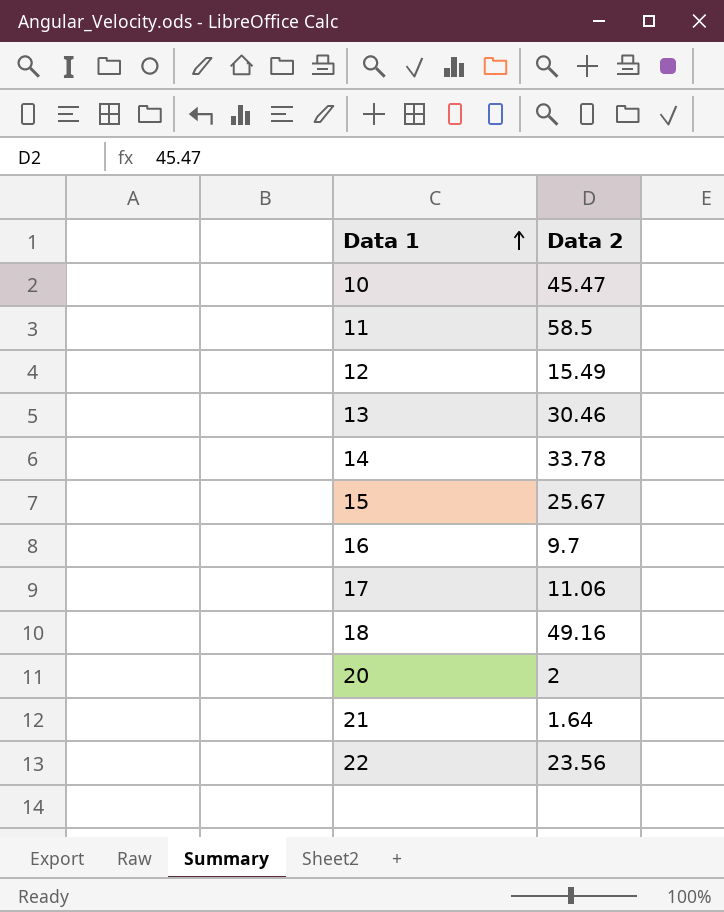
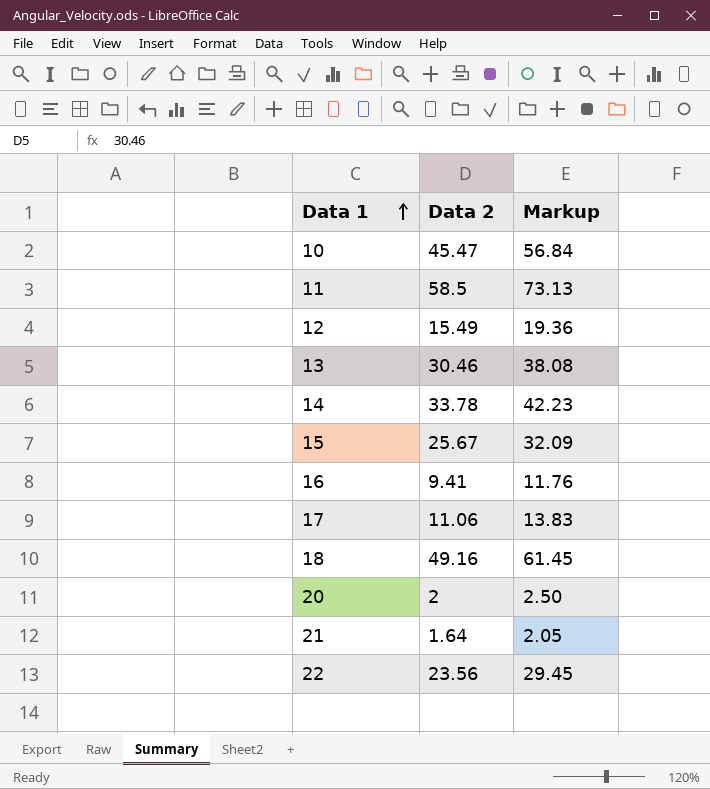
column Markup | formula: none -> [Data 2] * 1.25
16 | Data 2: 9.7 -> 9.41

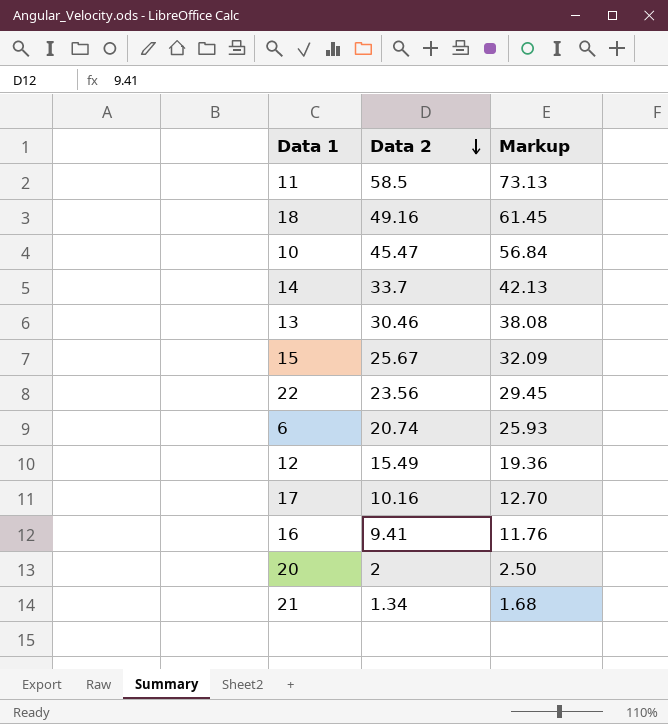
row order: Data 1 ascending -> Data 2 descending
14 | Data 2: 33.78 -> 33.7
14 | Markup: 42.23 -> 42.13
row 6: none -> 20.74 | 25.93
17 | Data 2: 11.06 -> 10.16
17 | Markup: 13.83 -> 12.70
21 | Data 2: 1.64 -> 1.34
21 | Markup: 2.05 -> 1.68

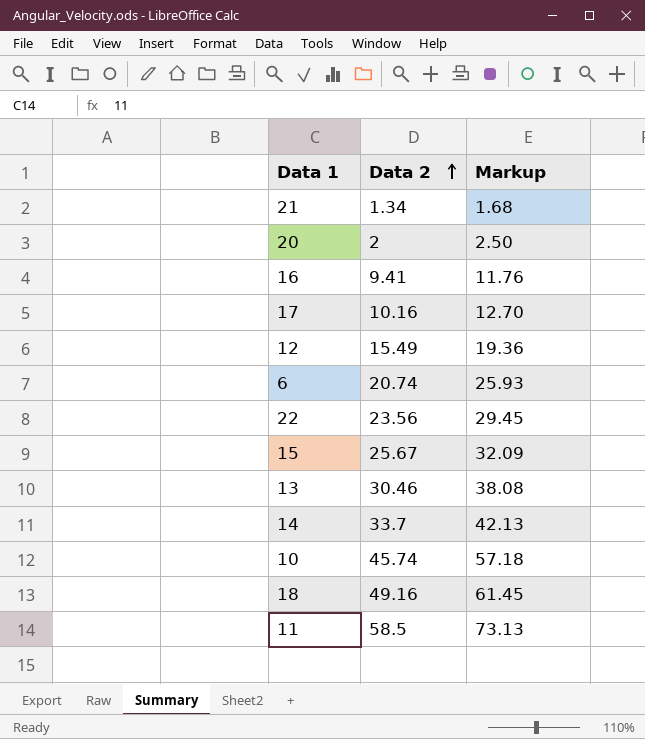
row order: Data 2 descending -> Data 2 ascending
10 | Data 2: 45.47 -> 45.74
10 | Markup: 56.84 -> 57.18

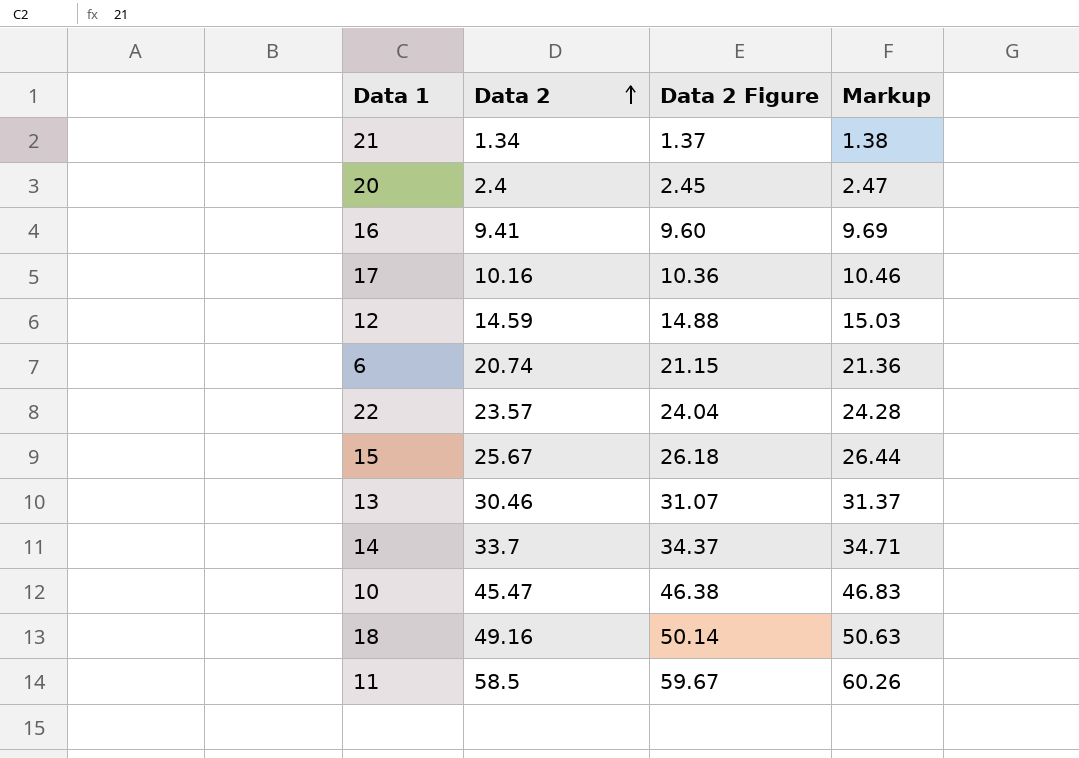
column Data 2 Figure | formula: none -> [Data 2] * 1.02
column Markup | formula: [Data 2] * 1.25 -> [Data 2] * 1.03
20 | Data 2: 2 -> 2.4
12 | Data 2: 15.49 -> 14.59
22 | Data 2: 23.56 -> 23.57
10 | Data 2: 45.74 -> 45.47

